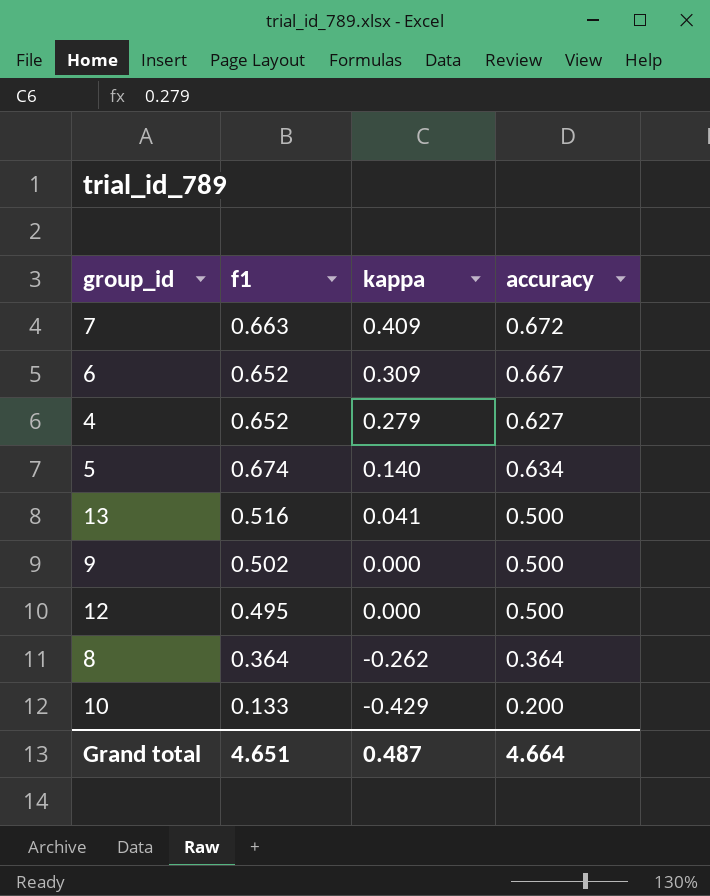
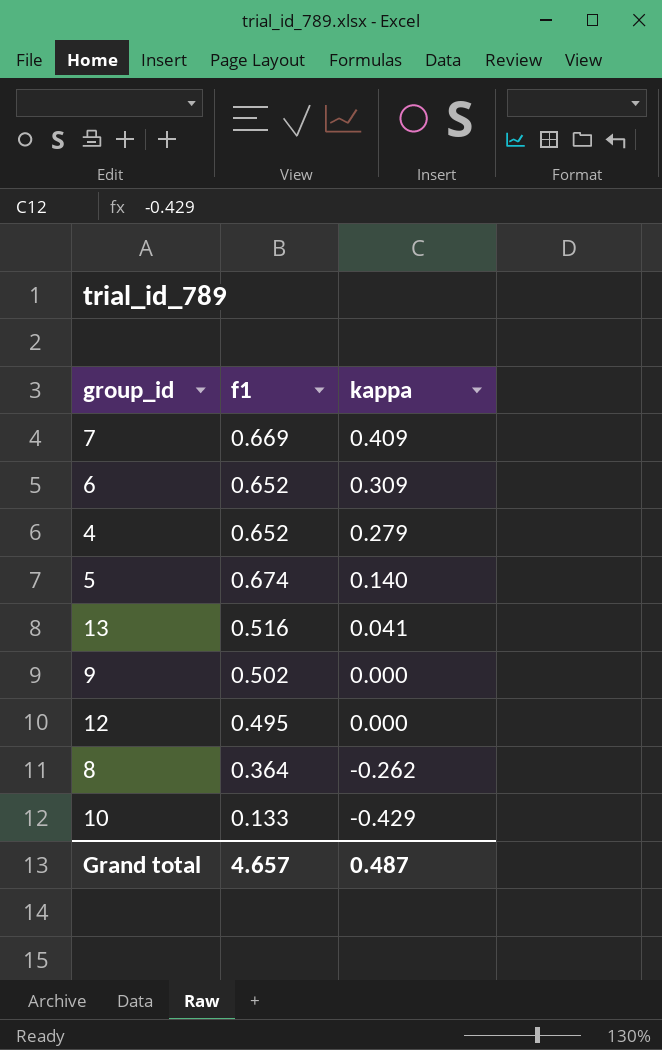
column accuracy | position: 4 -> none
7 | f1: 0.663 -> 0.669
Grand total | f1: 4.651 -> 4.657

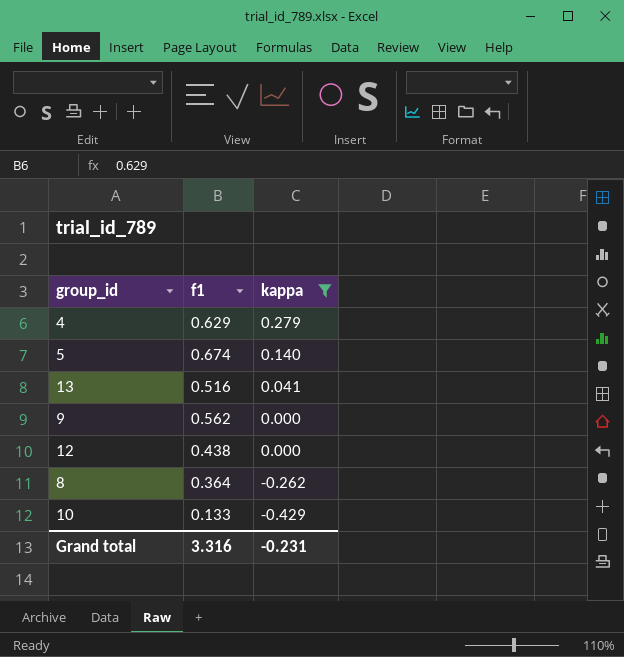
filter: none -> kappa <= 0.279
4 | f1: 0.652 -> 0.629
9 | f1: 0.502 -> 0.562
12 | f1: 0.495 -> 0.438
Grand total | f1: 4.657 -> 3.316
Grand total | kappa: 0.487 -> -0.231

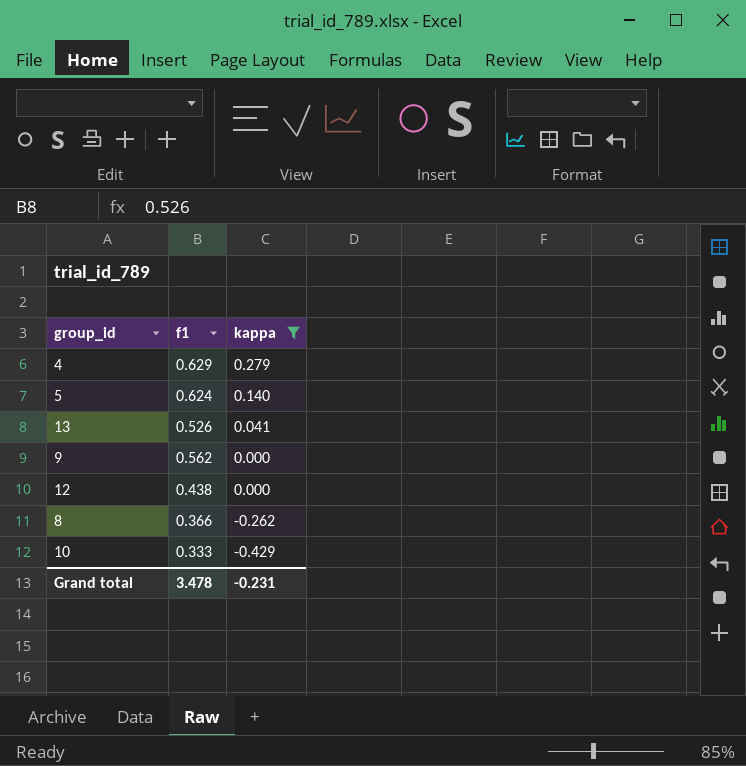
5 | f1: 0.674 -> 0.624
13 | f1: 0.516 -> 0.526
8 | f1: 0.364 -> 0.366
10 | f1: 0.133 -> 0.333
Grand total | f1: 3.316 -> 3.478

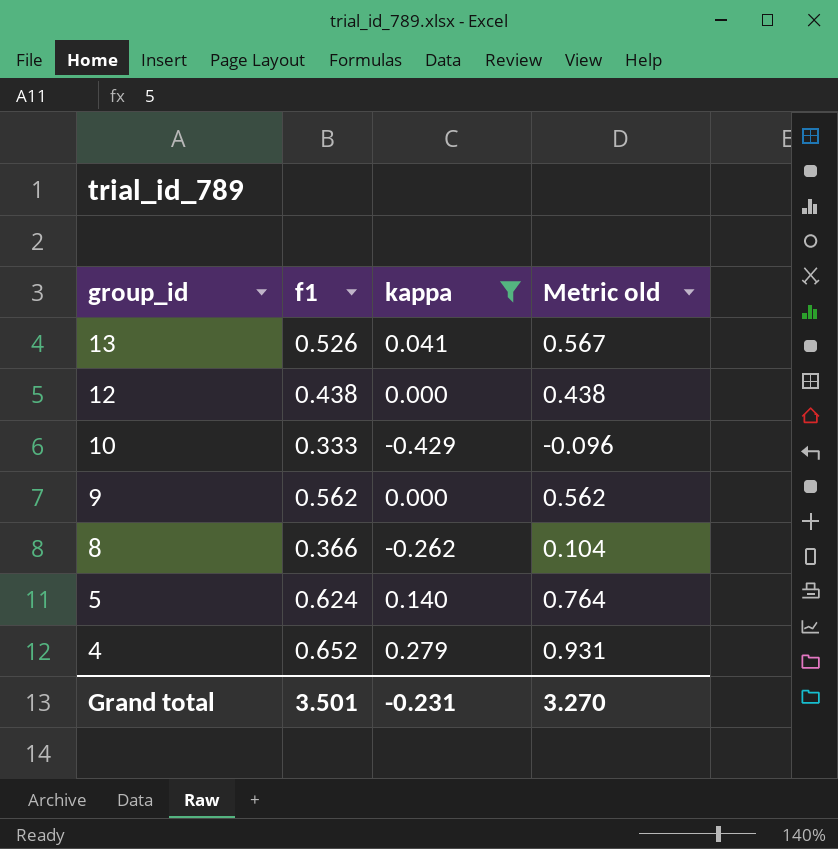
row order: kappa descending -> group_id descending
column Metric old | formula: none -> [f1] + [kappa]
4 | f1: 0.629 -> 0.652
Grand total | f1: 3.478 -> 3.501

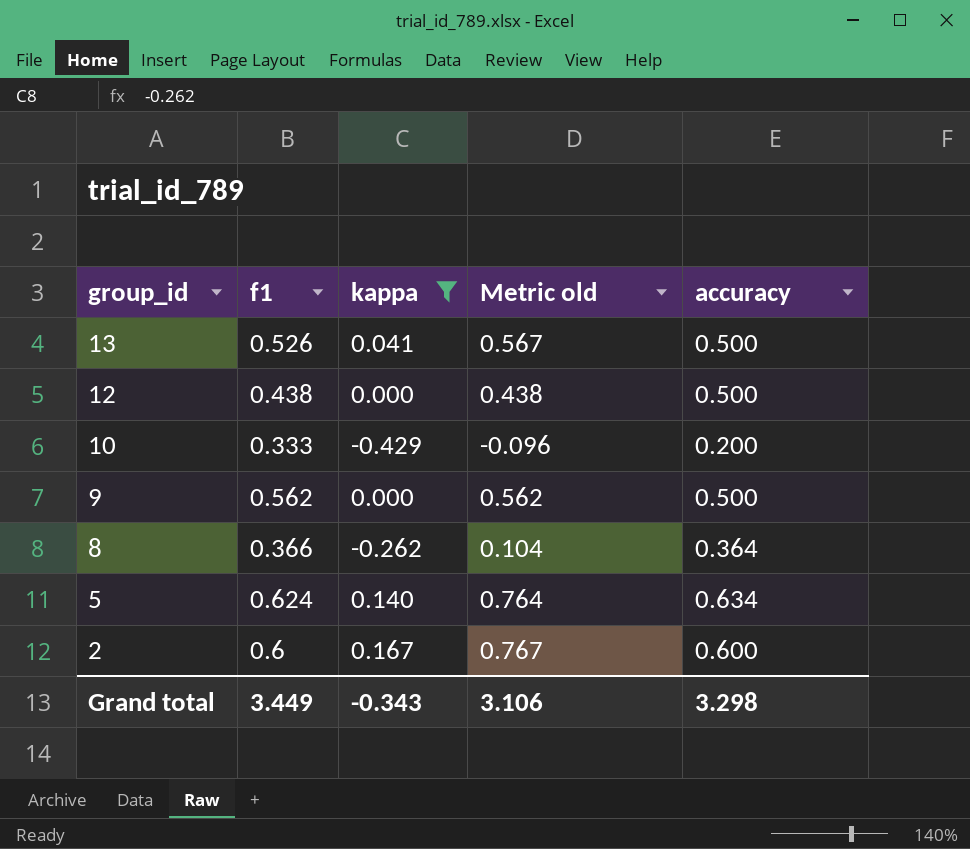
column accuracy | position: none -> 5
row 4: 0.652 | 0.279 | 0.931 -> none
row 2: none -> 0.6 | 0.167 | 0.767 | 0.600
Grand total | f1: 3.501 -> 3.449
Grand total | kappa: -0.231 -> -0.343
Grand total | Metric old: 3.270 -> 3.106

